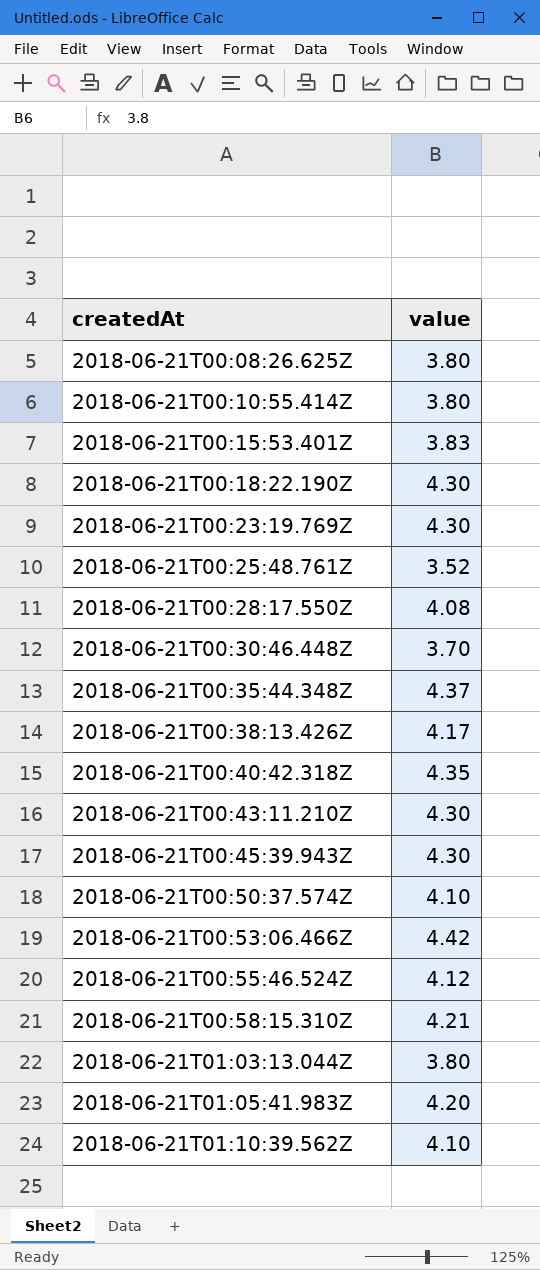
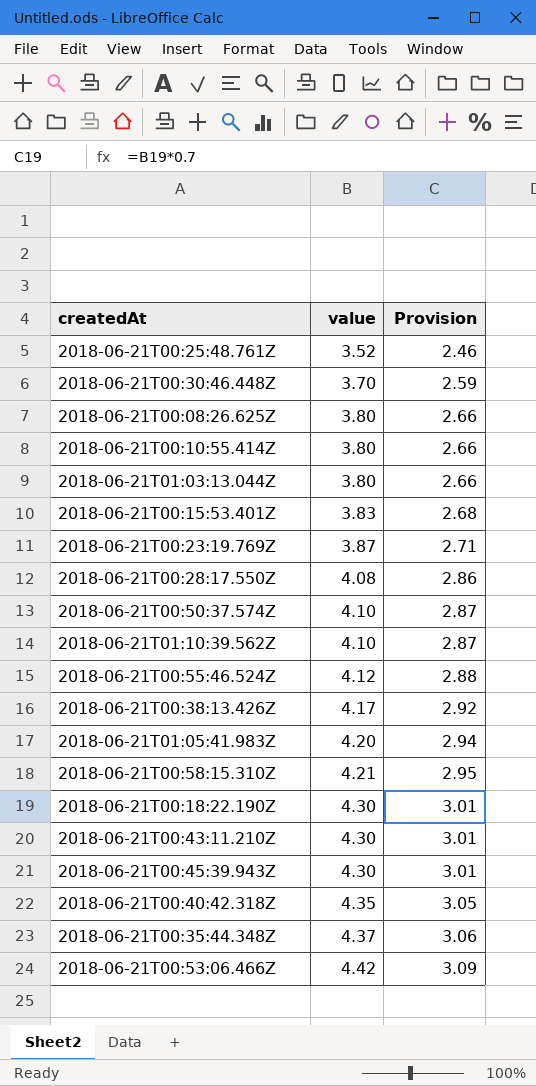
row order: createdAt ascending -> value ascending
column Provision | formula: none -> [value] * 0.7
2018-06-21T00:23:19.769Z | value: 4.30 -> 3.87

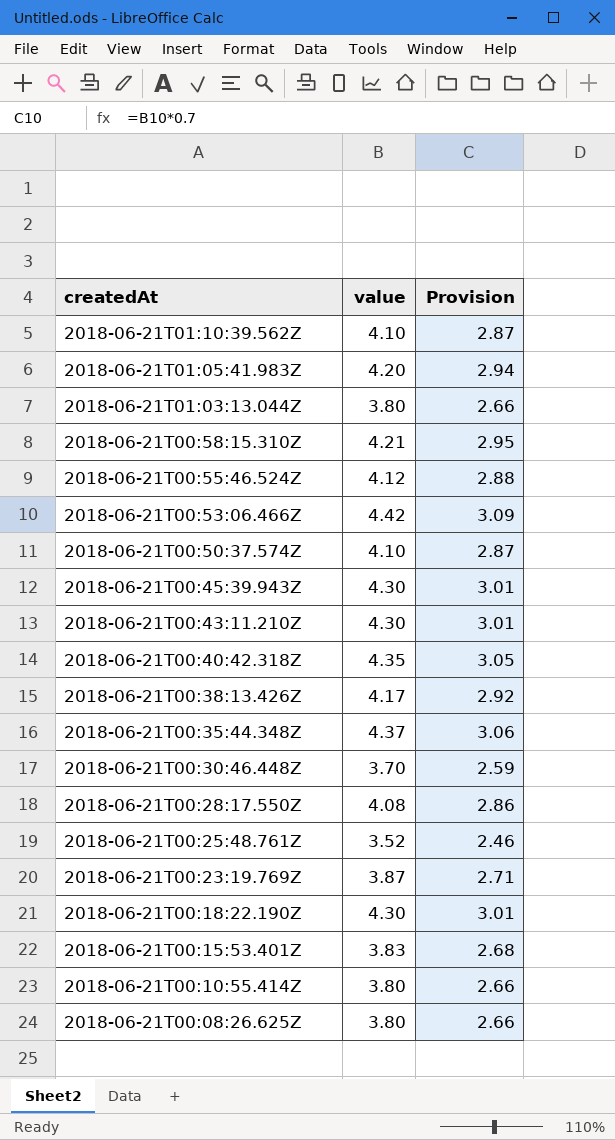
row order: value ascending -> createdAt descending

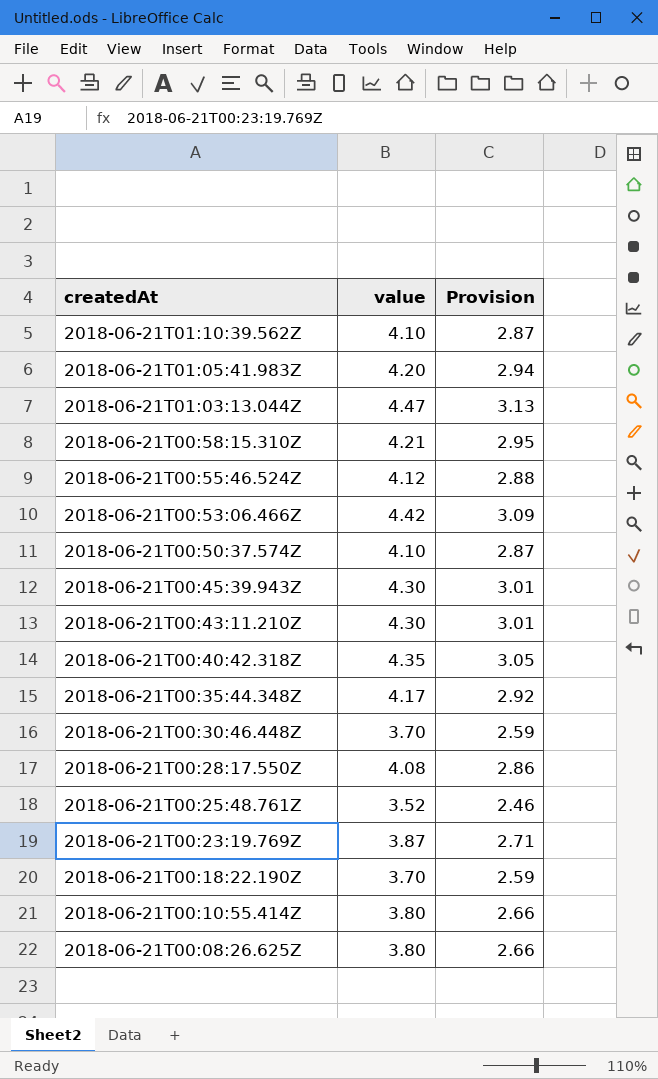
row 2018-06-21T00:38:13.426Z: 4.17 | 2.92 -> none
row 2018-06-21T00:15:53.401Z: 3.83 | 2.68 -> none
2018-06-21T01:03:13.044Z | value: 3.80 -> 4.47
2018-06-21T01:03:13.044Z | Provision: 2.66 -> 3.13
2018-06-21T00:35:44.348Z | value: 4.37 -> 4.17
2018-06-21T00:35:44.348Z | Provision: 3.06 -> 2.92
2018-06-21T00:18:22.190Z | value: 4.30 -> 3.70
2018-06-21T00:18:22.190Z | Provision: 3.01 -> 2.59

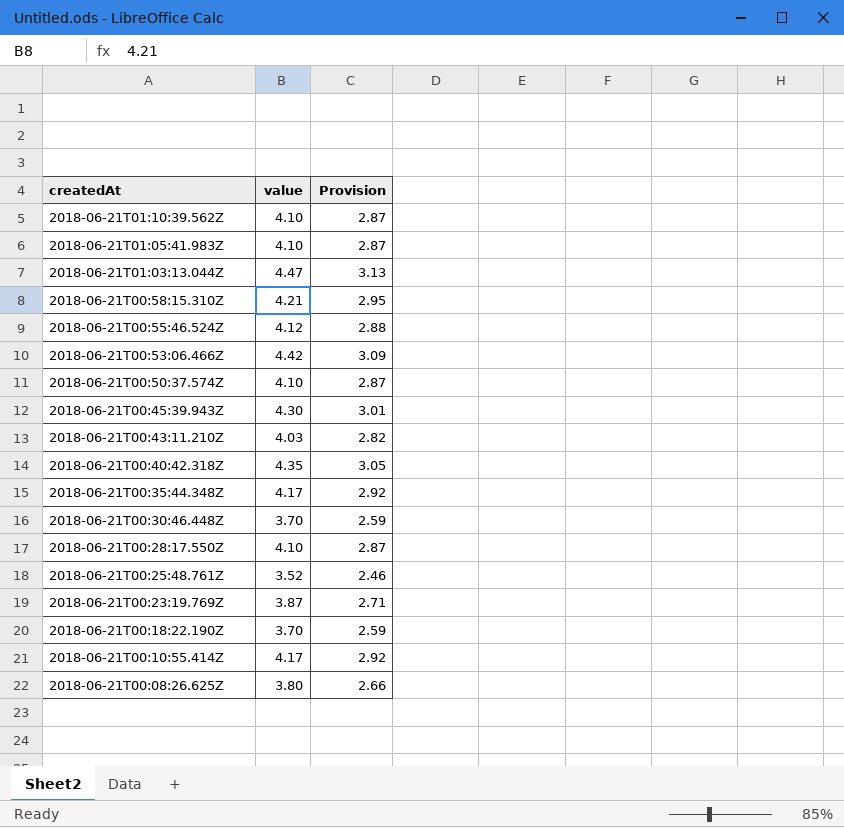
2018-06-21T01:05:41.983Z | value: 4.20 -> 4.10
2018-06-21T01:05:41.983Z | Provision: 2.94 -> 2.87
2018-06-21T00:43:11.210Z | value: 4.30 -> 4.03
2018-06-21T00:43:11.210Z | Provision: 3.01 -> 2.82
2018-06-21T00:28:17.550Z | value: 4.08 -> 4.10
2018-06-21T00:28:17.550Z | Provision: 2.86 -> 2.87
2018-06-21T00:10:55.414Z | value: 3.80 -> 4.17
2018-06-21T00:10:55.414Z | Provision: 2.66 -> 2.92

